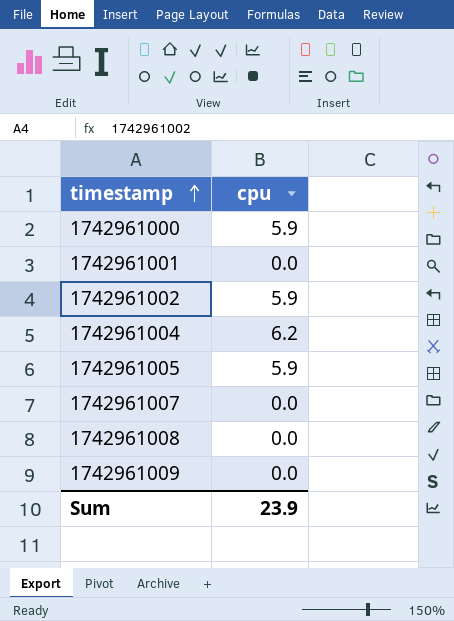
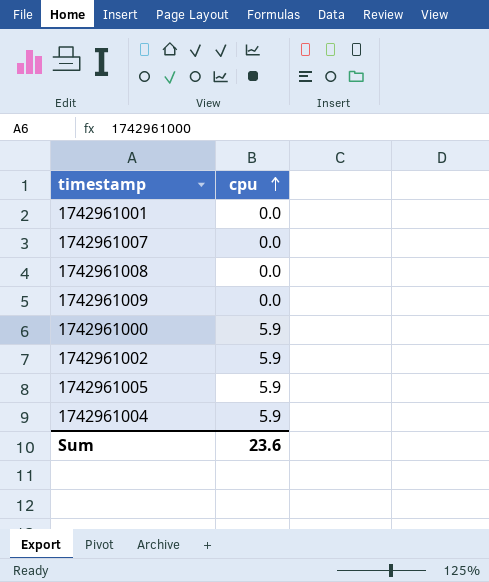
row order: timestamp ascending -> cpu ascending
1742961004 | cpu: 6.2 -> 5.9
Sum | cpu: 23.9 -> 23.6

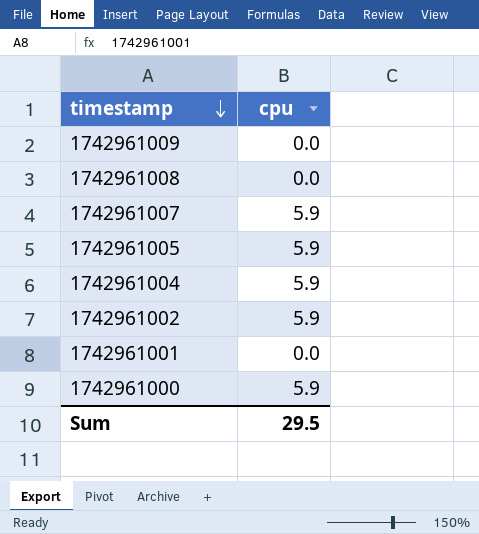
row order: cpu ascending -> timestamp descending
1742961007 | cpu: 0.0 -> 5.9
Sum | cpu: 23.6 -> 29.5

